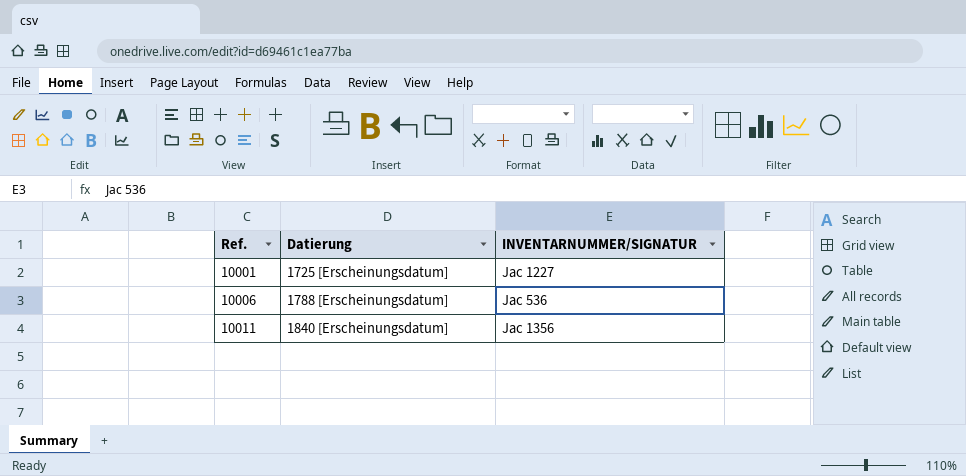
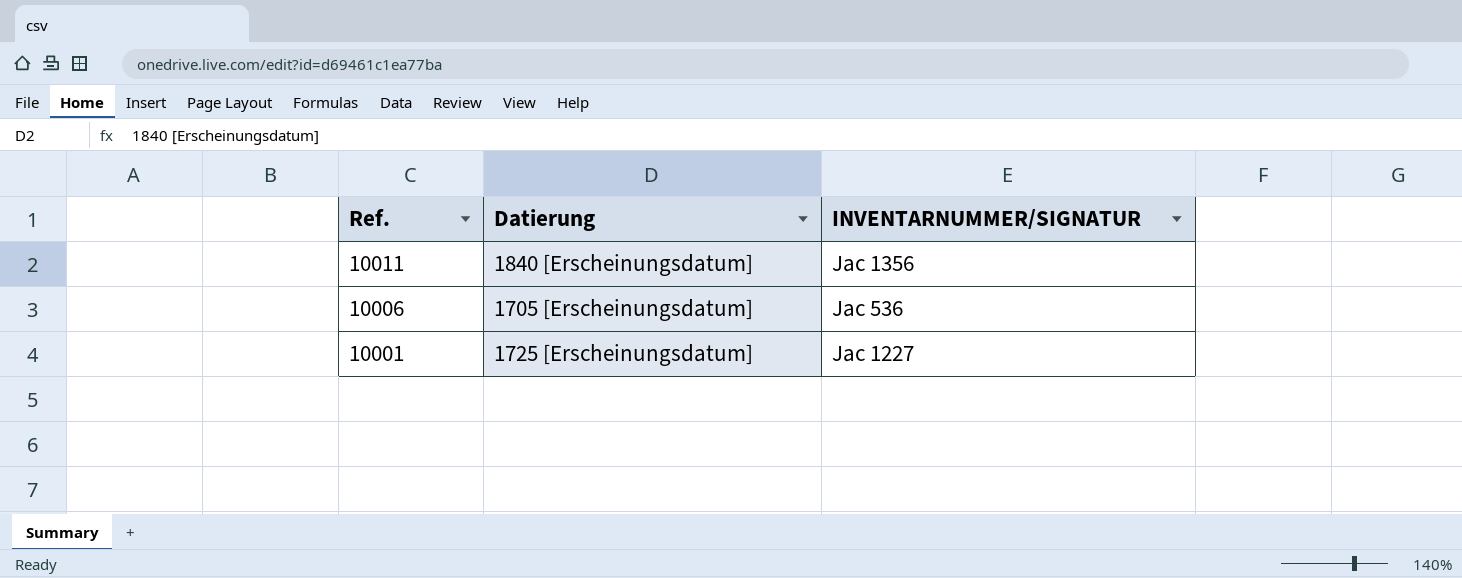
row order: Ref. ascending -> Ref. descending
10006 | Datierung: 1788 [Erscheinungsdatum] -> 1705 [Erscheinungsdatum]

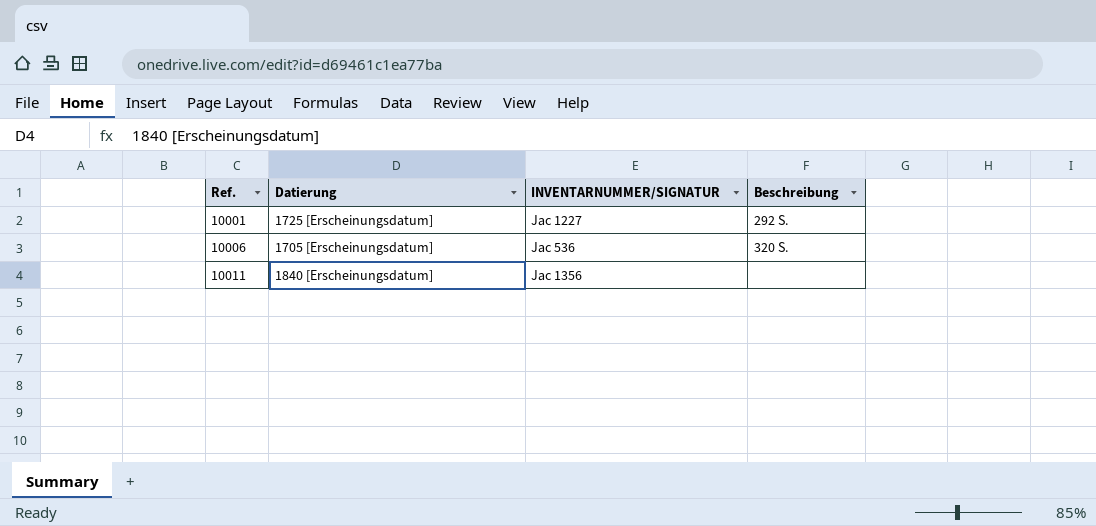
row order: Ref. descending -> Ref. ascending
column Beschreibung | position: none -> 4

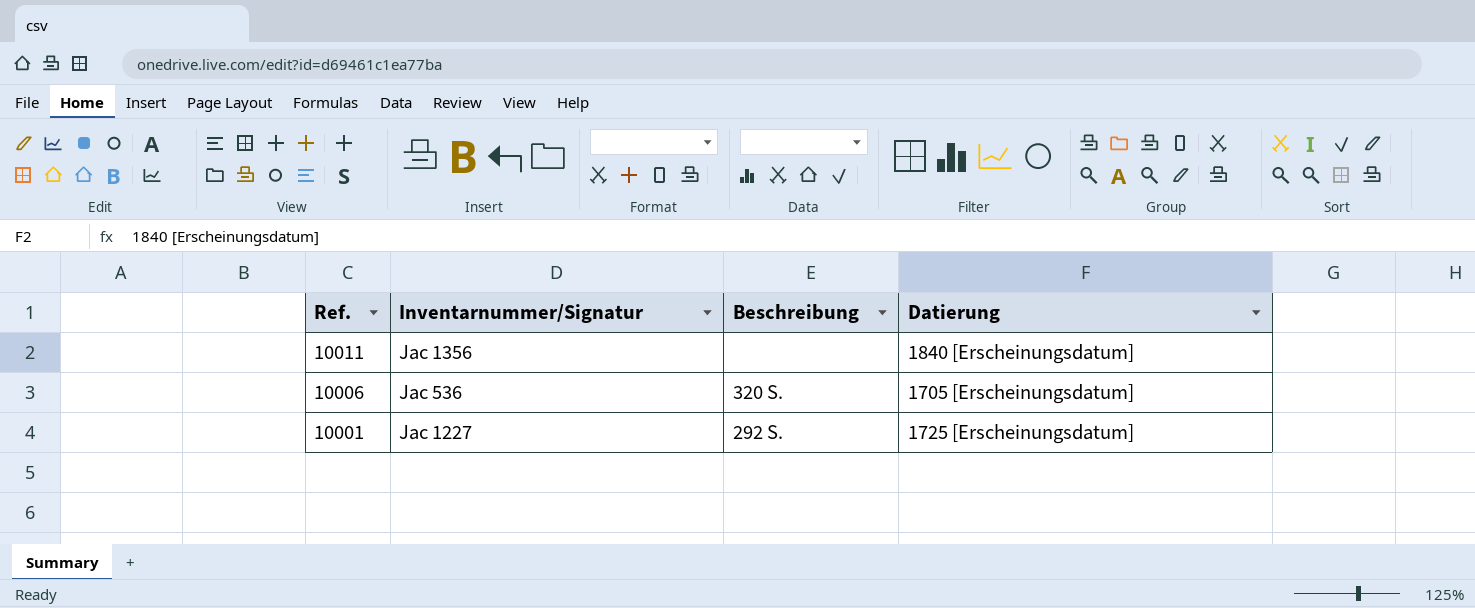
row order: Ref. ascending -> Ref. descending
column name: INVENTARNUMMER/SIGNATUR -> Inventarnummer/Signatur
column Datierung | position: 2 -> 4

